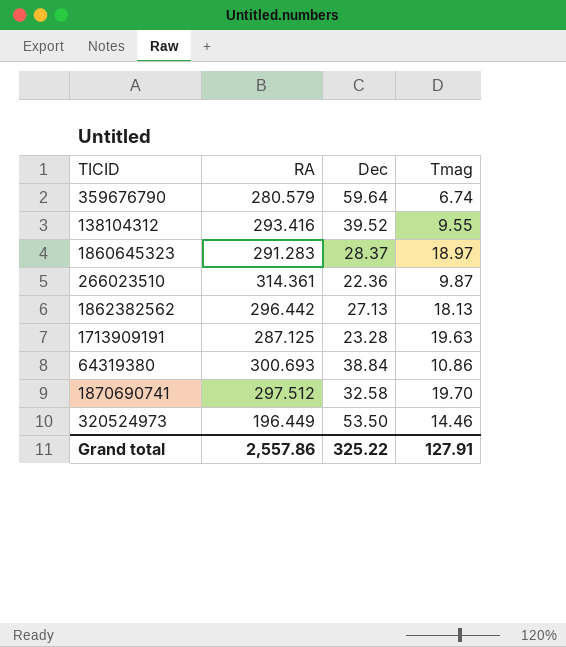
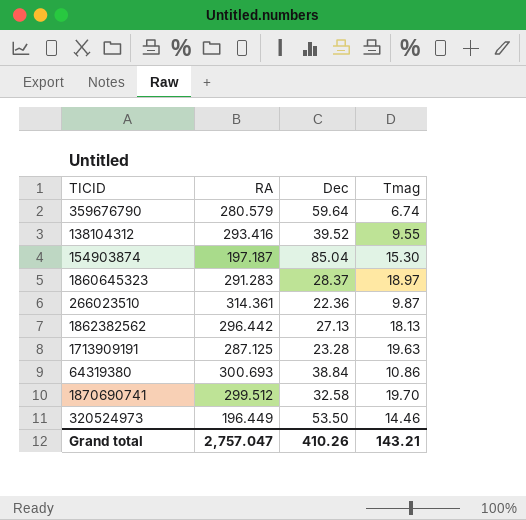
row 154903874: none -> 197.187 | 85.04 | 15.30
1870690741 | RA: 297.512 -> 299.512
Grand total | RA: 2,557.86 -> 2,757.047
Grand total | Dec: 325.22 -> 410.26
Grand total | Tmag: 127.91 -> 143.21

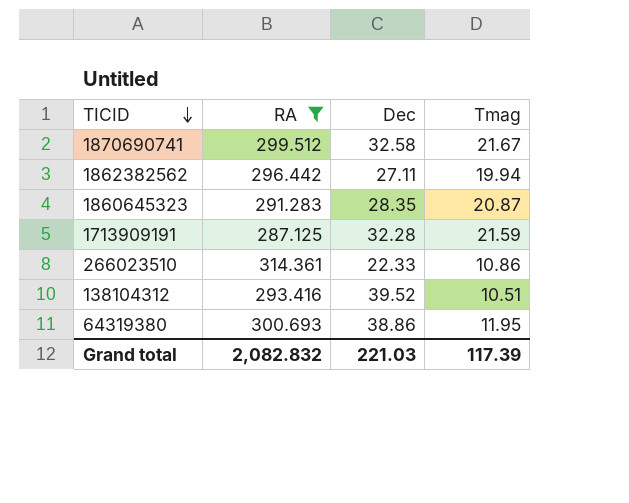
filter: none -> RA >= 287.125
row order: none -> TICID descending
1870690741 | Tmag: 19.70 -> 21.67
1862382562 | Dec: 27.13 -> 27.11
1862382562 | Tmag: 18.13 -> 19.94
1860645323 | Dec: 28.37 -> 28.35
1860645323 | Tmag: 18.97 -> 20.87
1713909191 | Dec: 23.28 -> 32.28
1713909191 | Tmag: 19.63 -> 21.59
266023510 | Dec: 22.36 -> 22.33
266023510 | Tmag: 9.87 -> 10.86
138104312 | Tmag: 9.55 -> 10.51
64319380 | Dec: 38.84 -> 38.86
64319380 | Tmag: 10.86 -> 11.95
Grand total | RA: 2,757.047 -> 2,082.832
Grand total | Dec: 410.26 -> 221.03
Grand total | Tmag: 143.21 -> 117.39

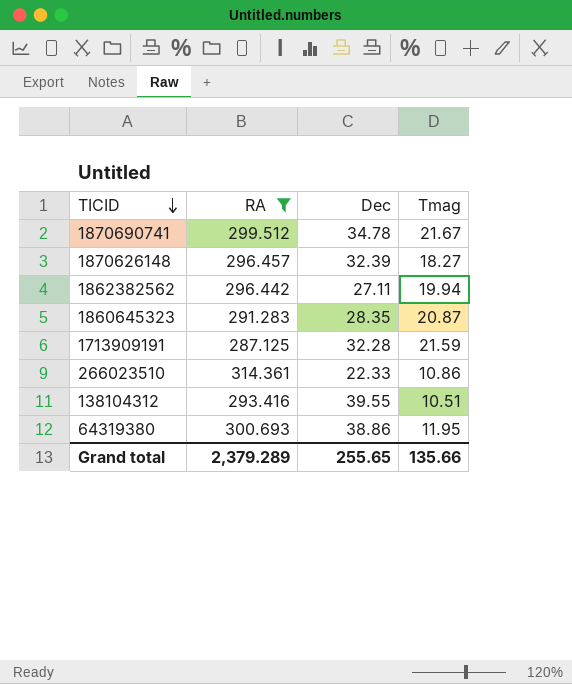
1870690741 | Dec: 32.58 -> 34.78
row 1870626148: none -> 296.457 | 32.39 | 18.27
138104312 | Dec: 39.52 -> 39.55
Grand total | RA: 2,082.832 -> 2,379.289
Grand total | Dec: 221.03 -> 255.65
Grand total | Tmag: 117.39 -> 135.66

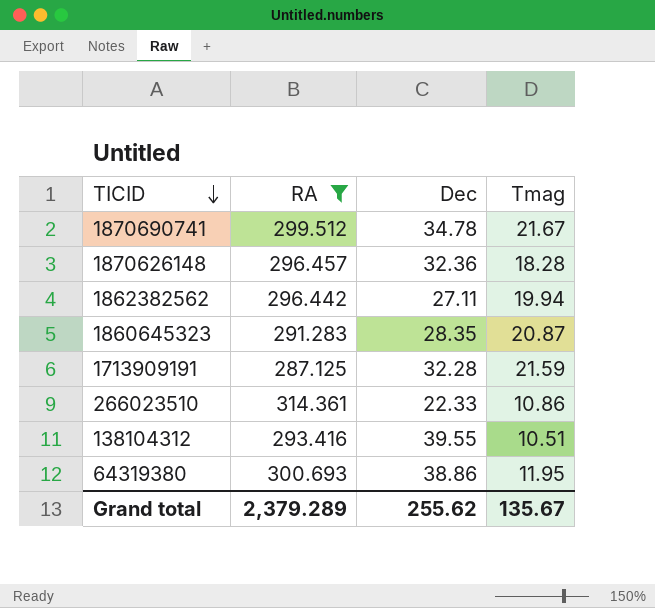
1870626148 | Dec: 32.39 -> 32.36
1870626148 | Tmag: 18.27 -> 18.28
Grand total | Dec: 255.65 -> 255.62
Grand total | Tmag: 135.66 -> 135.67

